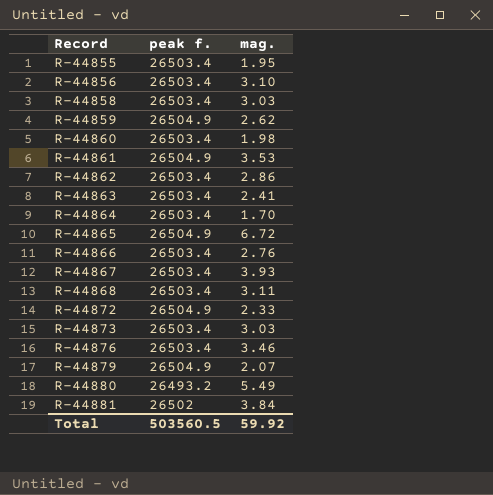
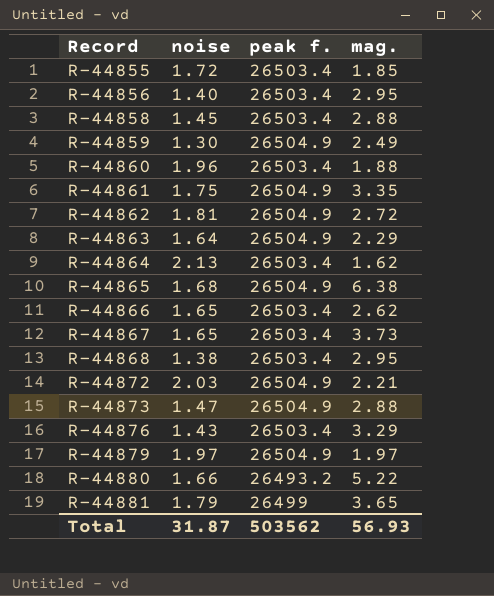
column noise | position: none -> 2
R-44855 | mag.: 1.95 -> 1.85
R-44856 | mag.: 3.10 -> 2.95
R-44858 | mag.: 3.03 -> 2.88
R-44859 | mag.: 2.62 -> 2.49
R-44860 | mag.: 1.98 -> 1.88
R-44861 | mag.: 3.53 -> 3.35
R-44862 | peak f.: 26503.4 -> 26504.9
R-44862 | mag.: 2.86 -> 2.72
R-44863 | peak f.: 26503.4 -> 26504.9
R-44863 | mag.: 2.41 -> 2.29
R-44864 | mag.: 1.70 -> 1.62
R-44865 | mag.: 6.72 -> 6.38
R-44866 | mag.: 2.76 -> 2.62
R-44867 | mag.: 3.93 -> 3.73
R-44868 | mag.: 3.11 -> 2.95
R-44872 | mag.: 2.33 -> 2.21
R-44873 | peak f.: 26503.4 -> 26504.9
R-44873 | mag.: 3.03 -> 2.88
R-44876 | mag.: 3.46 -> 3.29
R-44879 | mag.: 2.07 -> 1.97
R-44880 | mag.: 5.49 -> 5.22
R-44881 | peak f.: 26502 -> 26499
R-44881 | mag.: 3.84 -> 3.65
Total | peak f.: 503560.5 -> 503562
Total | mag.: 59.92 -> 56.93

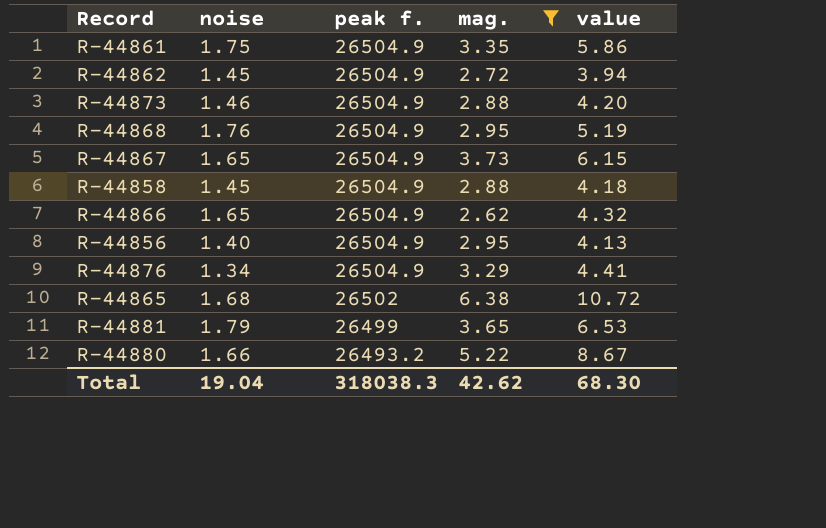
filter: none -> mag. >= 2.62
row order: Record ascending -> peak f. descending
column value | formula: none -> [noise] * [mag.]
R-44862 | noise: 1.81 -> 1.45
R-44873 | noise: 1.47 -> 1.46
R-44868 | noise: 1.38 -> 1.76
R-44868 | peak f.: 26503.4 -> 26504.9
R-44867 | peak f.: 26503.4 -> 26504.9
R-44858 | peak f.: 26503.4 -> 26504.9
R-44866 | peak f.: 26503.4 -> 26504.9
R-44856 | peak f.: 26503.4 -> 26504.9
R-44876 | noise: 1.43 -> 1.34
R-44876 | peak f.: 26503.4 -> 26504.9
R-44865 | peak f.: 26504.9 -> 26502
Total | noise: 31.87 -> 19.04
Total | peak f.: 503562 -> 318038.3
Total | mag.: 56.93 -> 42.62

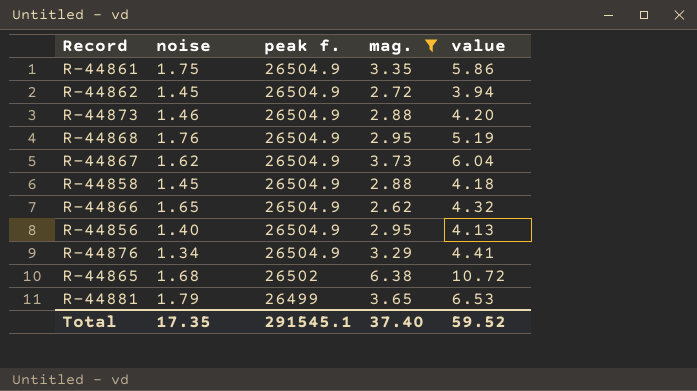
row R-44880: 1.66 | 26493.2 | 5.22 | 8.67 -> none
R-44867 | noise: 1.65 -> 1.62
R-44867 | value: 6.15 -> 6.04
Total | noise: 19.04 -> 17.35
Total | peak f.: 318038.3 -> 291545.1
Total | mag.: 42.62 -> 37.40
Total | value: 68.30 -> 59.52

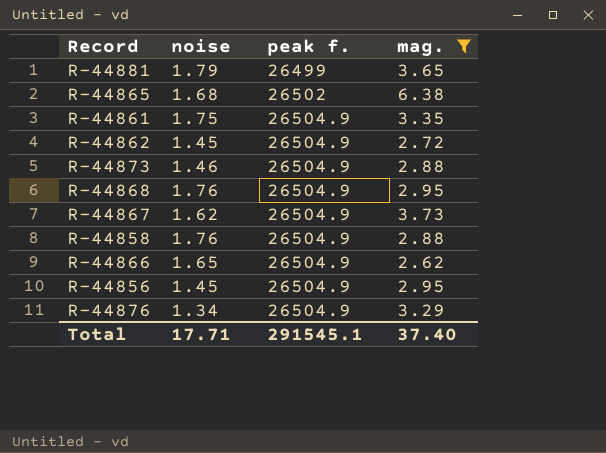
row order: peak f. descending -> peak f. ascending
column value | formula: [noise] * [mag.] -> none
R-44858 | noise: 1.45 -> 1.76
R-44856 | noise: 1.40 -> 1.45
Total | noise: 17.35 -> 17.71

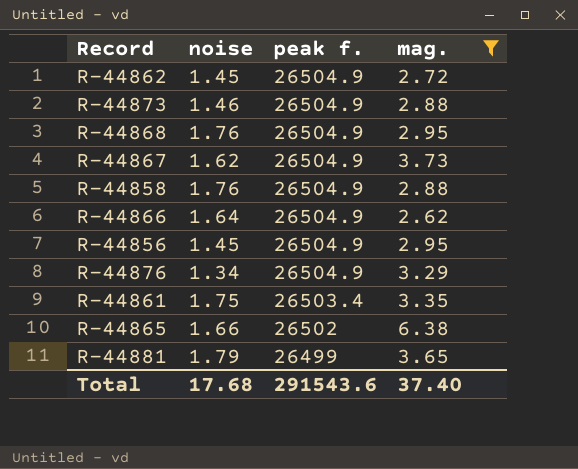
row order: peak f. ascending -> peak f. descending
R-44866 | noise: 1.65 -> 1.64
R-44861 | peak f.: 26504.9 -> 26503.4
R-44865 | noise: 1.68 -> 1.66
Total | noise: 17.71 -> 17.68
Total | peak f.: 291545.1 -> 291543.6

